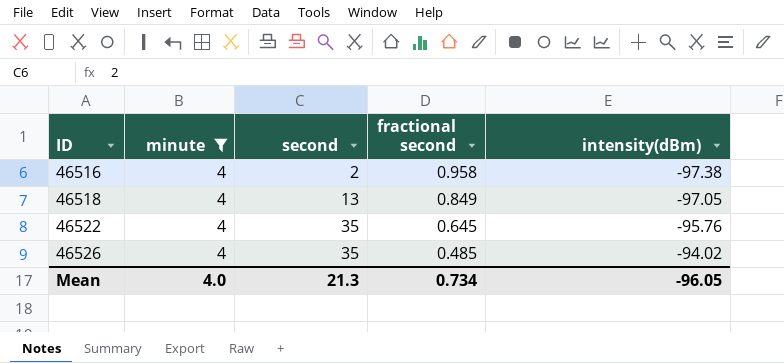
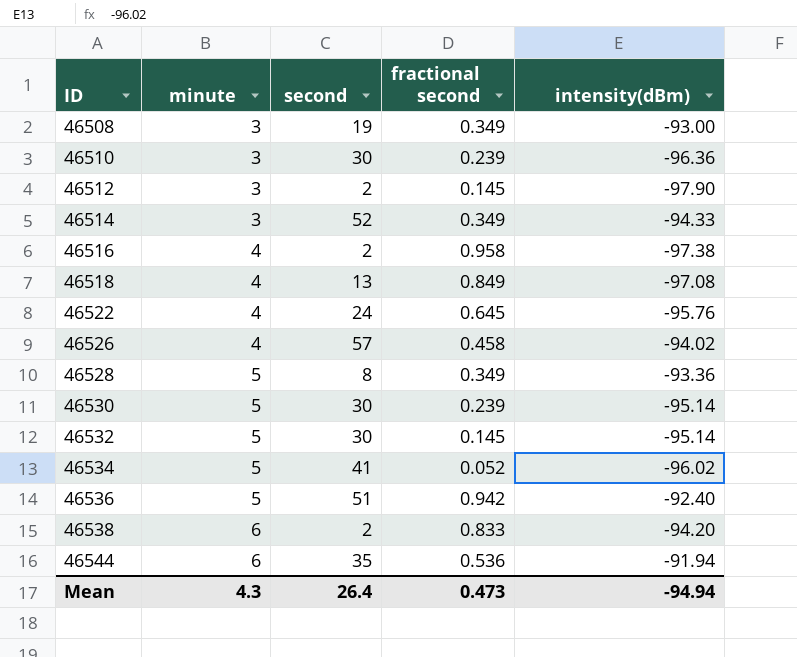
filter: minute = 4 -> none
46518 | intensity(dBm): -97.05 -> -97.08
46522 | second: 35 -> 24
46526 | second: 35 -> 57
46526 | fractional second: 0.485 -> 0.458
Mean | minute: 4.0 -> 4.3
Mean | second: 21.3 -> 26.4
Mean | fractional second: 0.734 -> 0.473
Mean | intensity(dBm): -96.05 -> -94.94

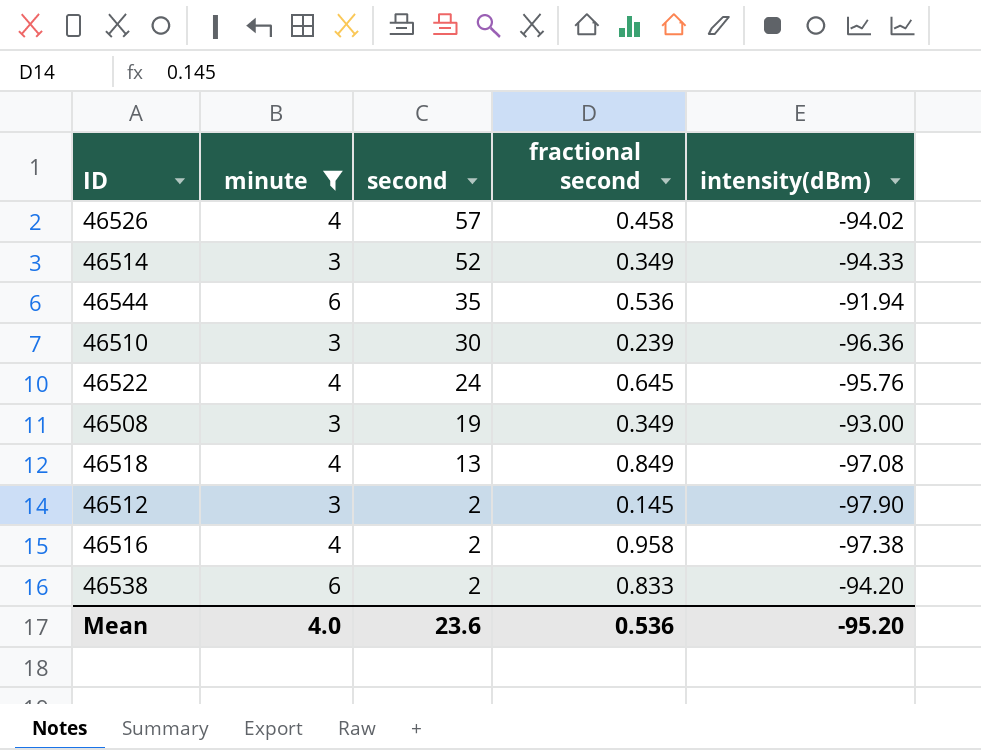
filter: none -> minute != 5
row order: ID ascending -> second descending
Mean | minute: 4.3 -> 4.0
Mean | second: 26.4 -> 23.6
Mean | fractional second: 0.473 -> 0.536
Mean | intensity(dBm): -94.94 -> -95.20

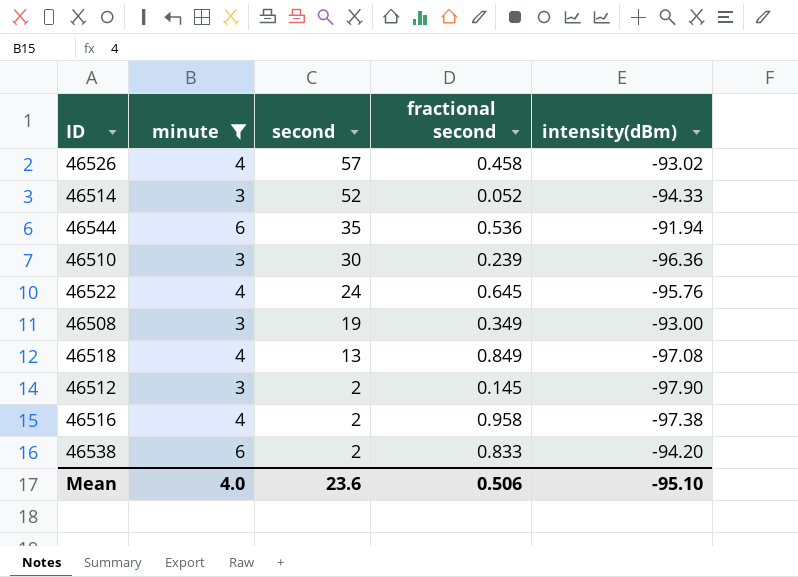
46526 | intensity(dBm): -94.02 -> -93.02
46514 | fractional second: 0.349 -> 0.052
Mean | fractional second: 0.536 -> 0.506
Mean | intensity(dBm): -95.20 -> -95.10

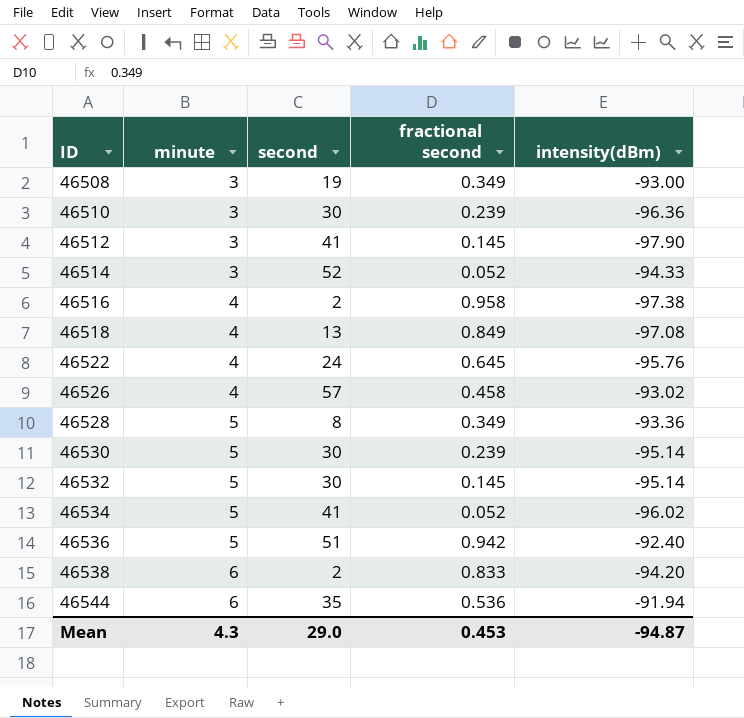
filter: minute != 5 -> none
row order: second descending -> ID ascending
46512 | second: 2 -> 41
Mean | minute: 4.0 -> 4.3
Mean | second: 23.6 -> 29.0
Mean | fractional second: 0.506 -> 0.453
Mean | intensity(dBm): -95.10 -> -94.87

